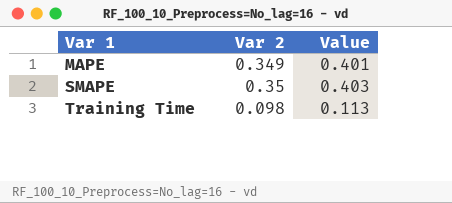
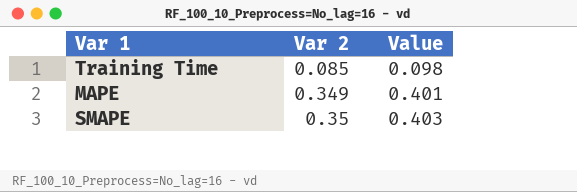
row order: Var 1 ascending -> Var 2 ascending
Training Time | Var 2: 0.098 -> 0.085
Training Time | Value: 0.113 -> 0.098

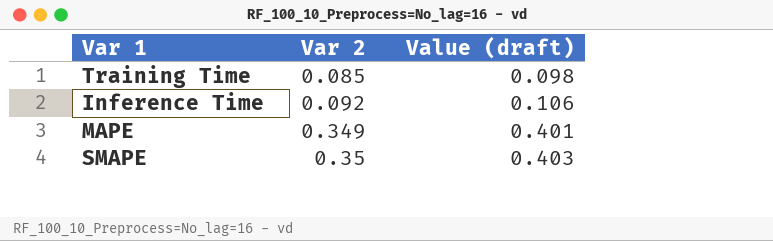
column name: Value -> Value (draft)
row Inference Time: none -> 0.092 | 0.106

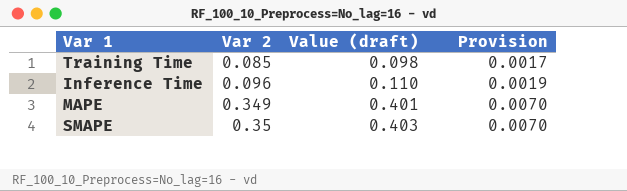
column Provision | formula: none -> [Var 2] * 0.02
Inference Time | Var 2: 0.092 -> 0.096
Inference Time | Value (draft): 0.106 -> 0.110

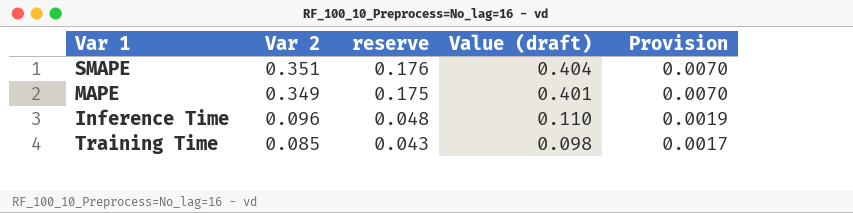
row order: Var 2 ascending -> Var 2 descending
column reserve | formula: none -> [Var 2] * 0.5
SMAPE | Var 2: 0.35 -> 0.351
SMAPE | Value (draft): 0.403 -> 0.404

